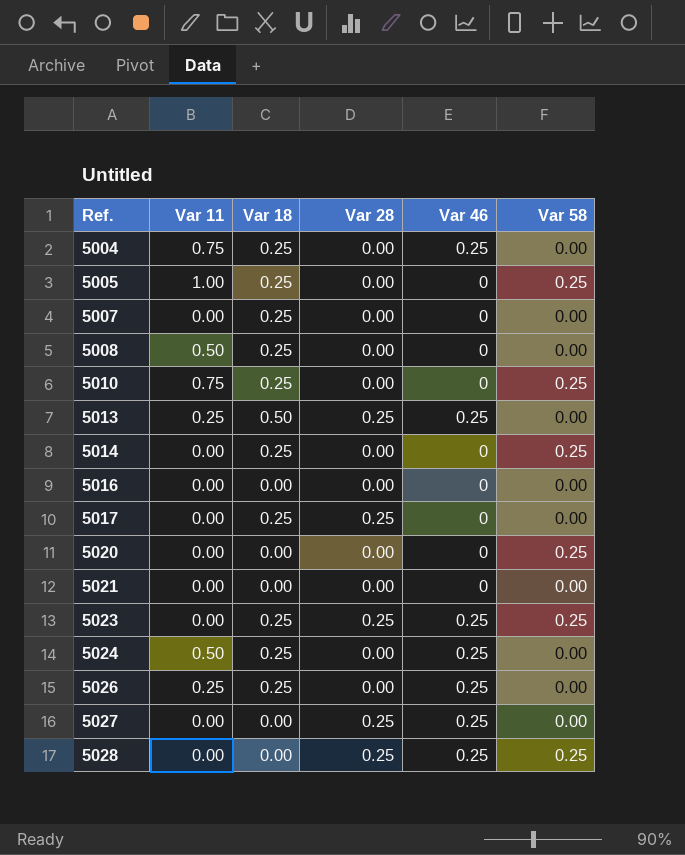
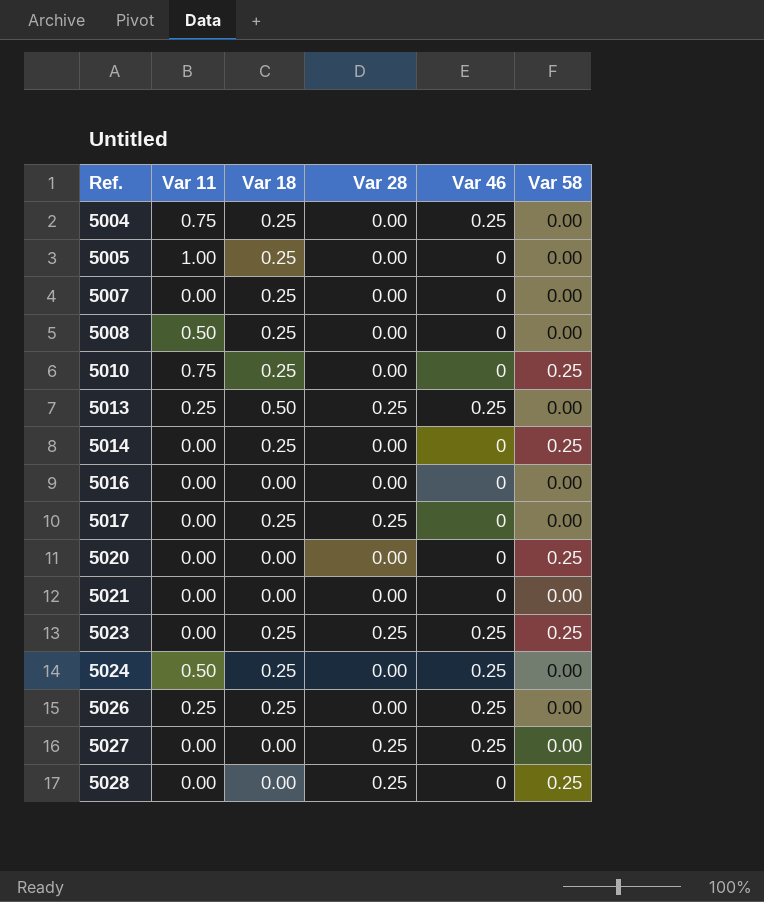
5005 | Var 58: 0.25 -> 0.00
5028 | Var 46: 0.25 -> 0

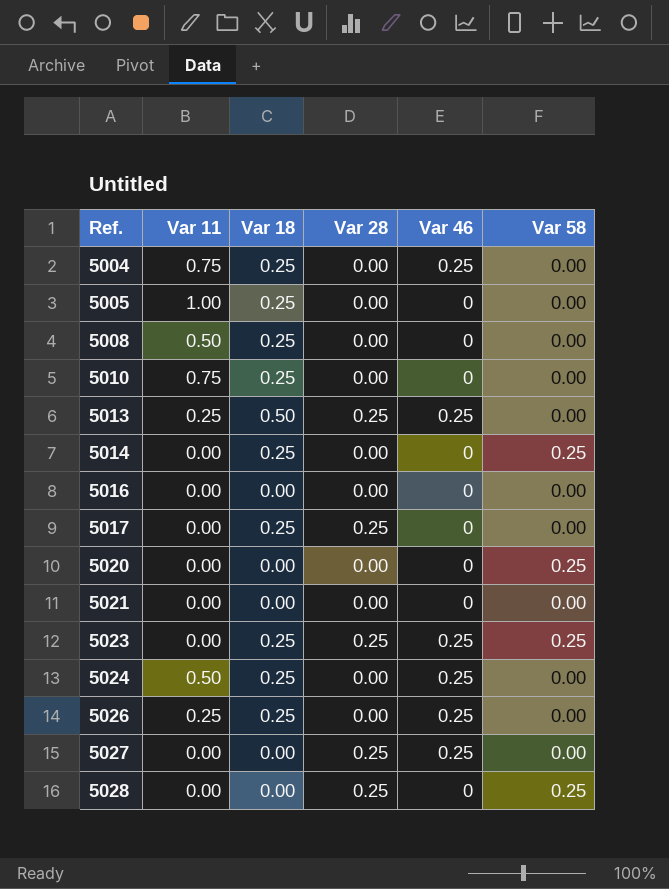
row 5007: 0.00 | 0.25 | 0.00 | 0 | 0.00 -> none
5010 | Var 58: 0.25 -> 0.00

